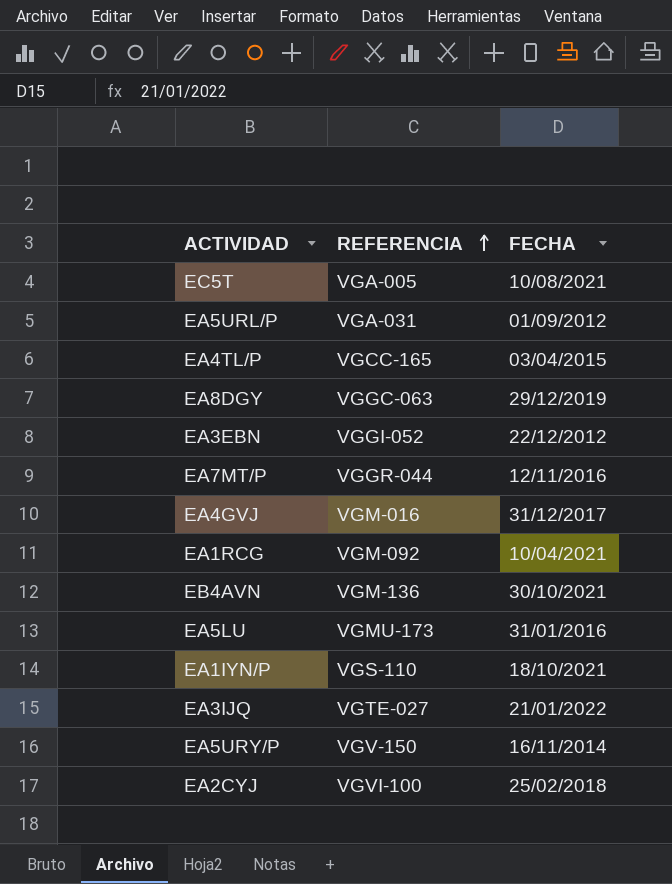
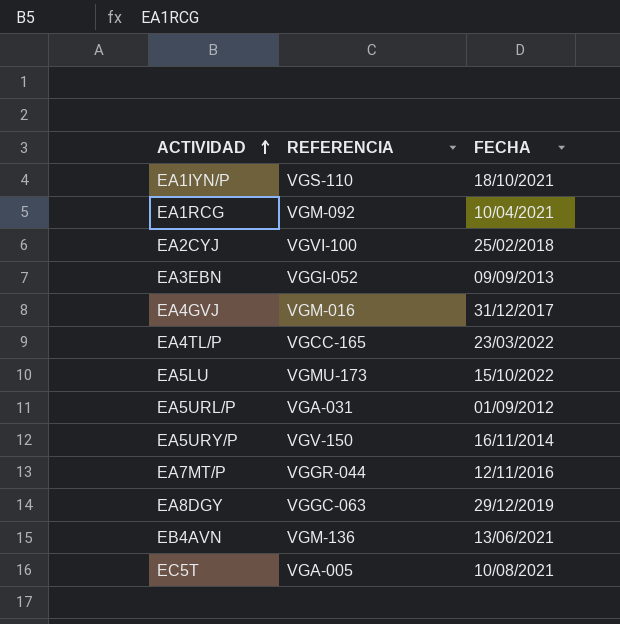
row order: REFERENCIA ascending -> ACTIVIDAD ascending
row EA3IJQ: VGTE-027 | 21/01/2022 -> none
EA3EBN | FECHA: 22/12/2012 -> 09/09/2013
EA4TL/P | FECHA: 03/04/2015 -> 23/03/2022
EA5LU | FECHA: 31/01/2016 -> 15/10/2022
EB4AVN | FECHA: 30/10/2021 -> 13/06/2021

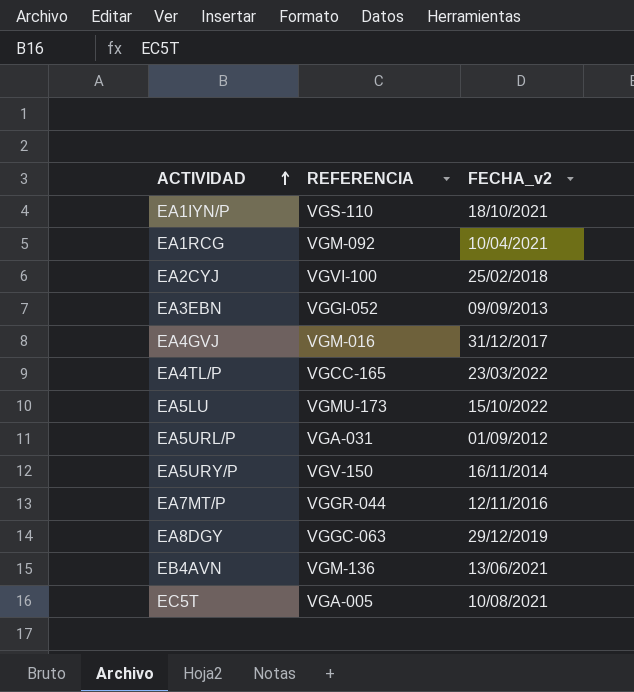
column name: FECHA -> FECHA_v2

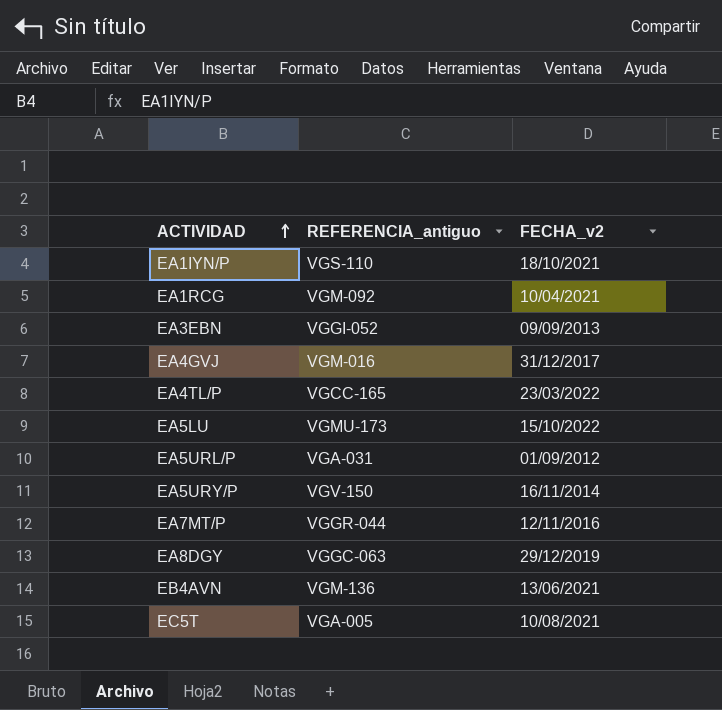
column name: REFERENCIA -> REFERENCIA_antiguo
row EA2CYJ: VGVI-100 | 25/02/2018 -> none

